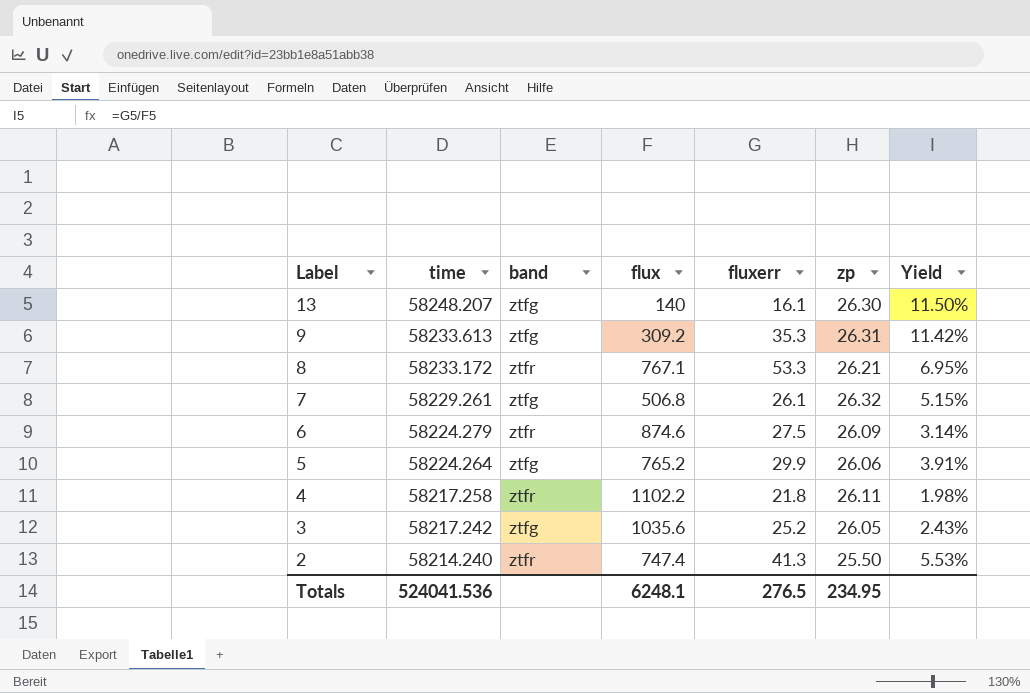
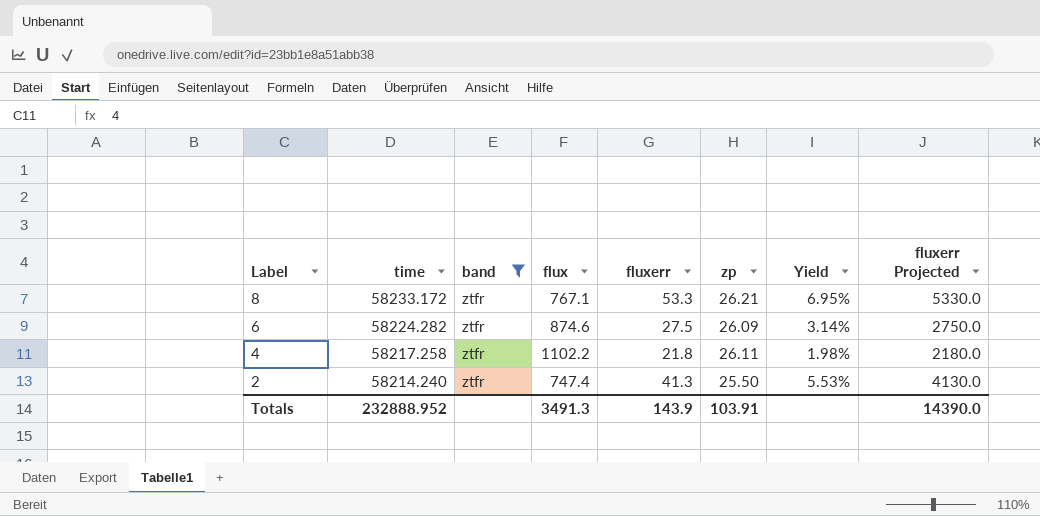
filter: none -> band = ztfr
column fluxerr Projected | formula: none -> [fluxerr] * 100
6 | time: 58224.279 -> 58224.282
Totals | time: 524041.536 -> 232888.952
Totals | flux: 6248.1 -> 3491.3
Totals | fluxerr: 276.5 -> 143.9
Totals | zp: 234.95 -> 103.91

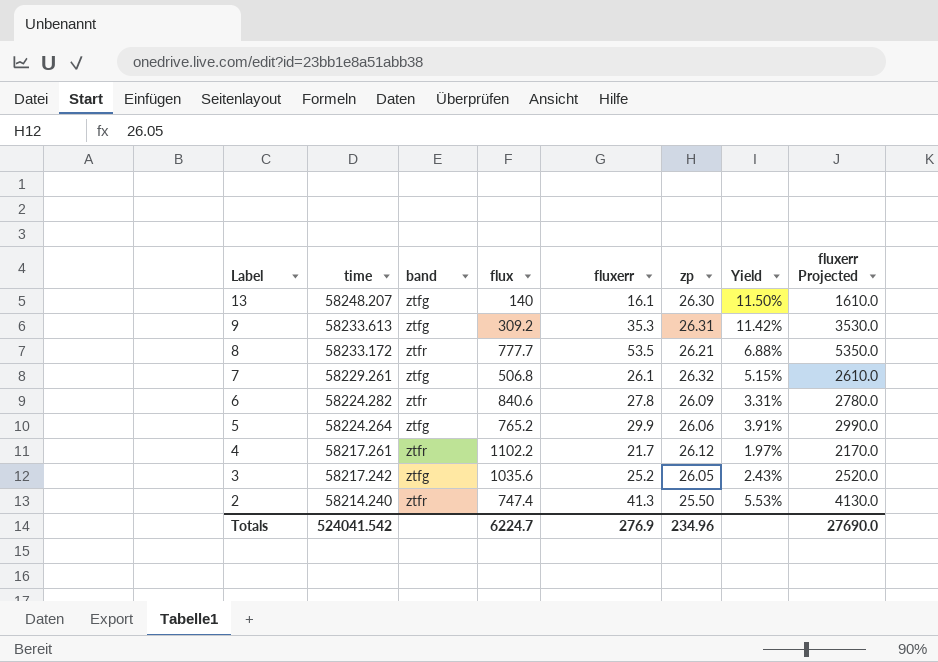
filter: band = ztfr -> none
8 | flux: 767.1 -> 777.7
8 | fluxerr: 53.3 -> 53.5
8 | Yield: 6.95% -> 6.88%
8 | fluxerr Projected: 5330.0 -> 5350.0
6 | flux: 874.6 -> 840.6
6 | fluxerr: 27.5 -> 27.8
6 | Yield: 3.14% -> 3.31%
6 | fluxerr Projected: 2750.0 -> 2780.0
4 | time: 58217.258 -> 58217.261
4 | fluxerr: 21.8 -> 21.7
4 | zp: 26.11 -> 26.12
4 | Yield: 1.98% -> 1.97%
4 | fluxerr Projected: 2180.0 -> 2170.0
Totals | time: 232888.952 -> 524041.542
Totals | flux: 3491.3 -> 6224.7
Totals | fluxerr: 143.9 -> 276.9
Totals | zp: 103.91 -> 234.96
Totals | fluxerr Projected: 14390.0 -> 27690.0

